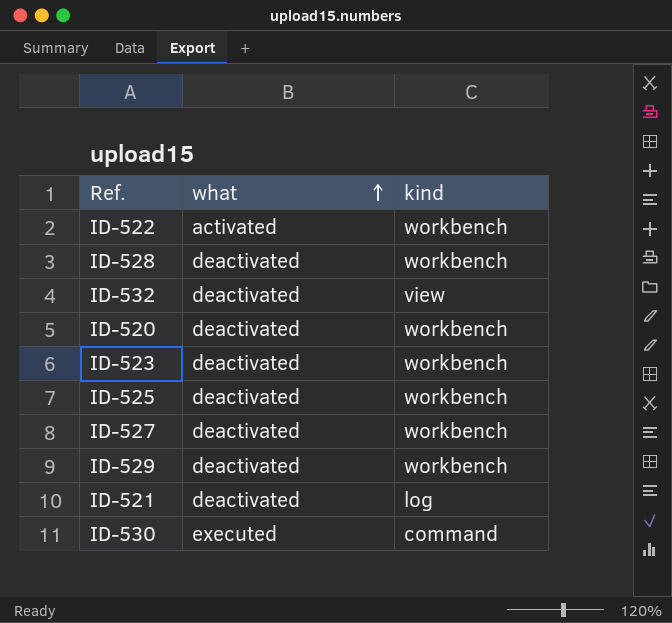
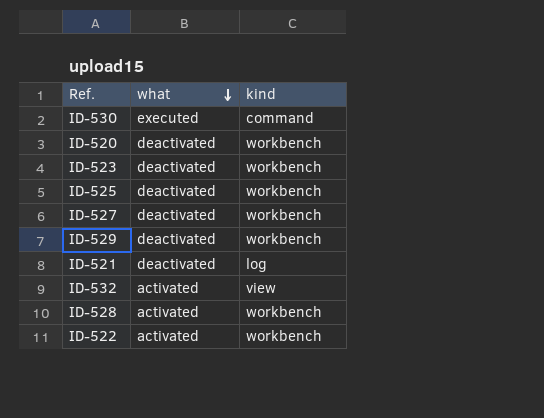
row order: what ascending -> what descending
ID-532 | what: deactivated -> activated
ID-528 | what: deactivated -> activated

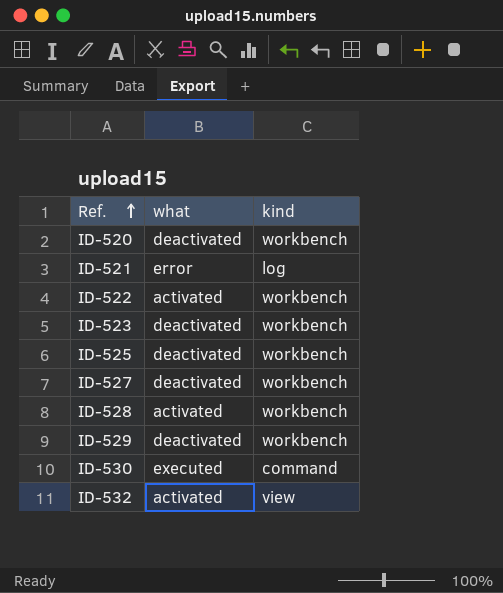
row order: what descending -> Ref. ascending
ID-521 | what: deactivated -> error

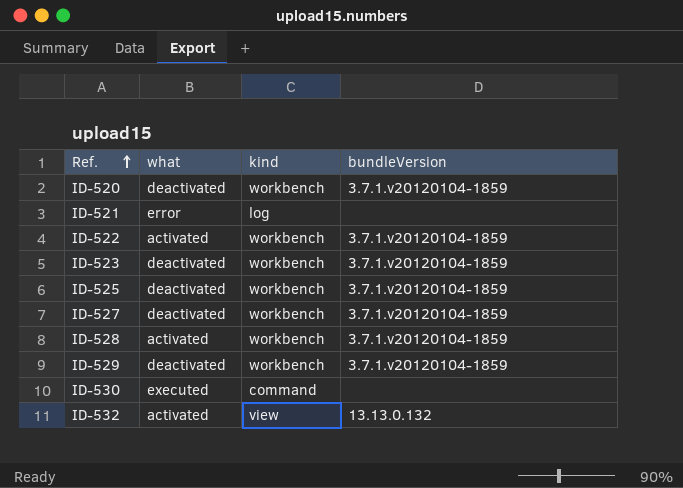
column bundleVersion | position: none -> 4

